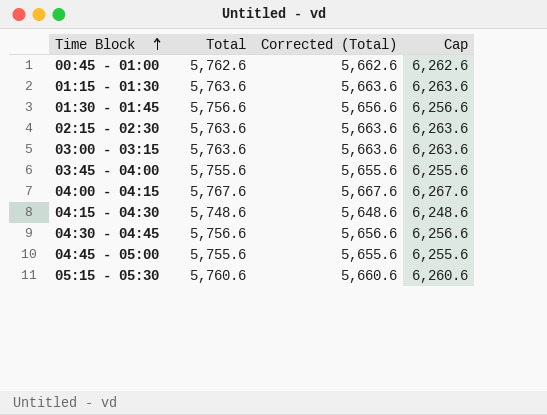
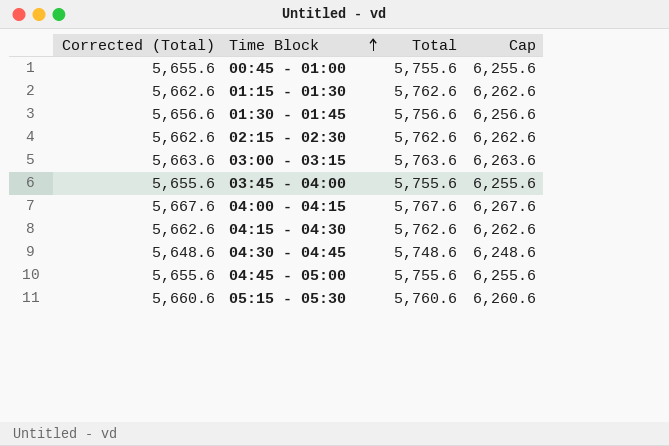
column Corrected (Total) | position: 3 -> 1
00:45 - 01:00 | Corrected (Total): 5,662.6 -> 5,655.6
00:45 - 01:00 | Total: 5,762.6 -> 5,755.6
00:45 - 01:00 | Cap: 6,262.6 -> 6,255.6
01:15 - 01:30 | Corrected (Total): 5,663.6 -> 5,662.6
01:15 - 01:30 | Total: 5,763.6 -> 5,762.6
01:15 - 01:30 | Cap: 6,263.6 -> 6,262.6
02:15 - 02:30 | Corrected (Total): 5,663.6 -> 5,662.6
02:15 - 02:30 | Total: 5,763.6 -> 5,762.6
02:15 - 02:30 | Cap: 6,263.6 -> 6,262.6
04:15 - 04:30 | Corrected (Total): 5,648.6 -> 5,662.6
04:15 - 04:30 | Total: 5,748.6 -> 5,762.6
04:15 - 04:30 | Cap: 6,248.6 -> 6,262.6
04:30 - 04:45 | Corrected (Total): 5,656.6 -> 5,648.6
04:30 - 04:45 | Total: 5,756.6 -> 5,748.6
04:30 - 04:45 | Cap: 6,256.6 -> 6,248.6

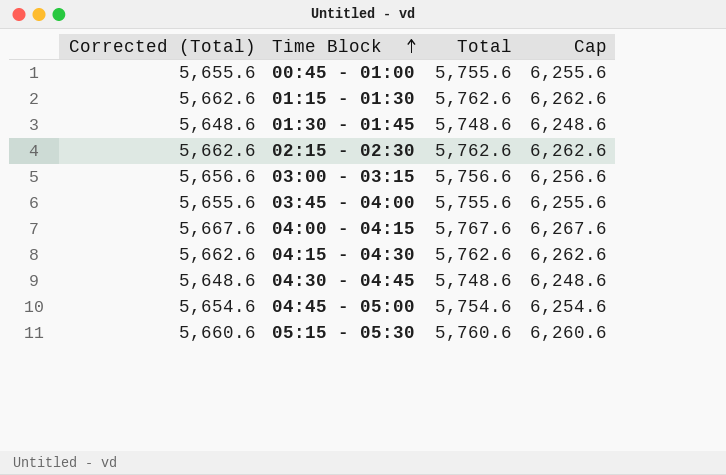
01:30 - 01:45 | Corrected (Total): 5,656.6 -> 5,648.6
01:30 - 01:45 | Total: 5,756.6 -> 5,748.6
01:30 - 01:45 | Cap: 6,256.6 -> 6,248.6
03:00 - 03:15 | Corrected (Total): 5,663.6 -> 5,656.6
03:00 - 03:15 | Total: 5,763.6 -> 5,756.6
03:00 - 03:15 | Cap: 6,263.6 -> 6,256.6
04:45 - 05:00 | Corrected (Total): 5,655.6 -> 5,654.6
04:45 - 05:00 | Total: 5,755.6 -> 5,754.6
04:45 - 05:00 | Cap: 6,255.6 -> 6,254.6

